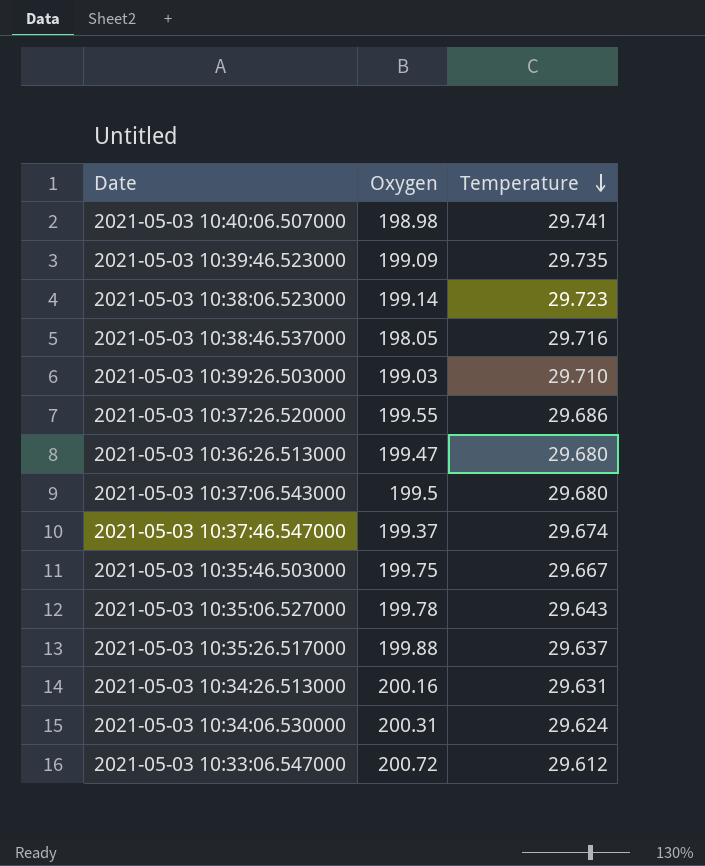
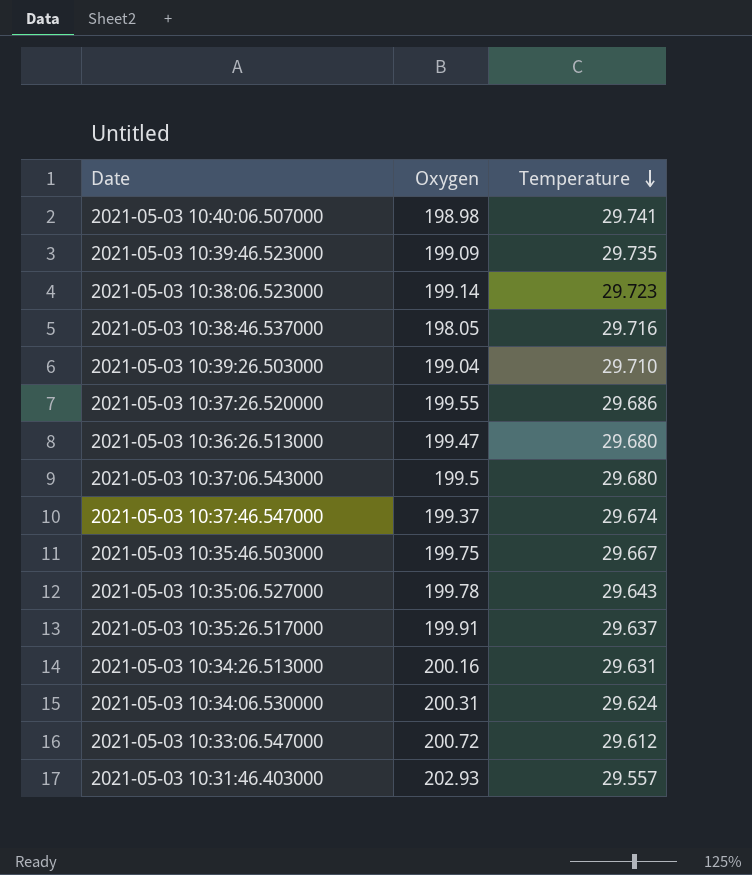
2021-05-03 10:39:26.503000 | Oxygen: 199.03 -> 199.04
2021-05-03 10:35:26.517000 | Oxygen: 199.88 -> 199.91
row 2021-05-03 10:31:46.403000: none -> 202.93 | 29.557

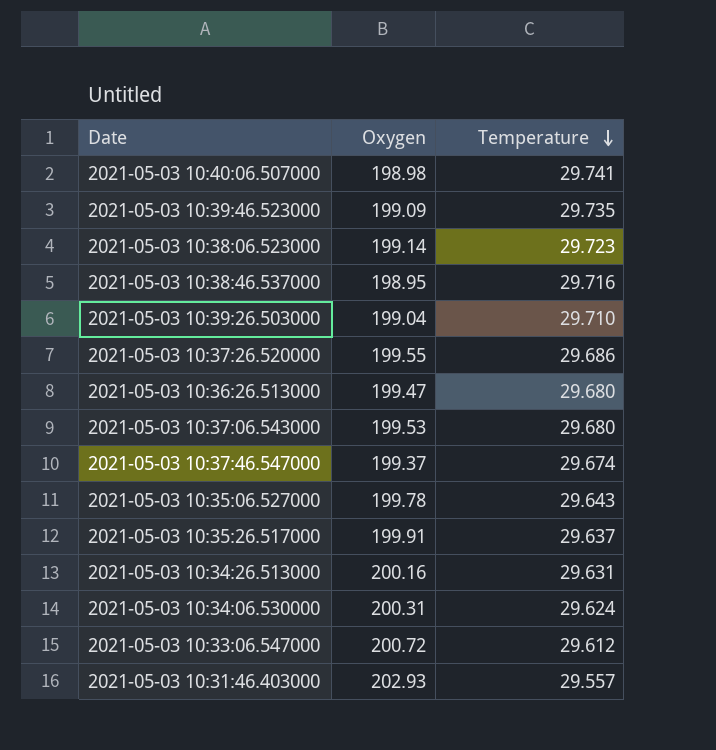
row 2021-05-03 10:35:46.503000: 199.75 | 29.667 -> none
2021-05-03 10:38:46.537000 | Oxygen: 198.05 -> 198.95
2021-05-03 10:37:06.543000 | Oxygen: 199.5 -> 199.53

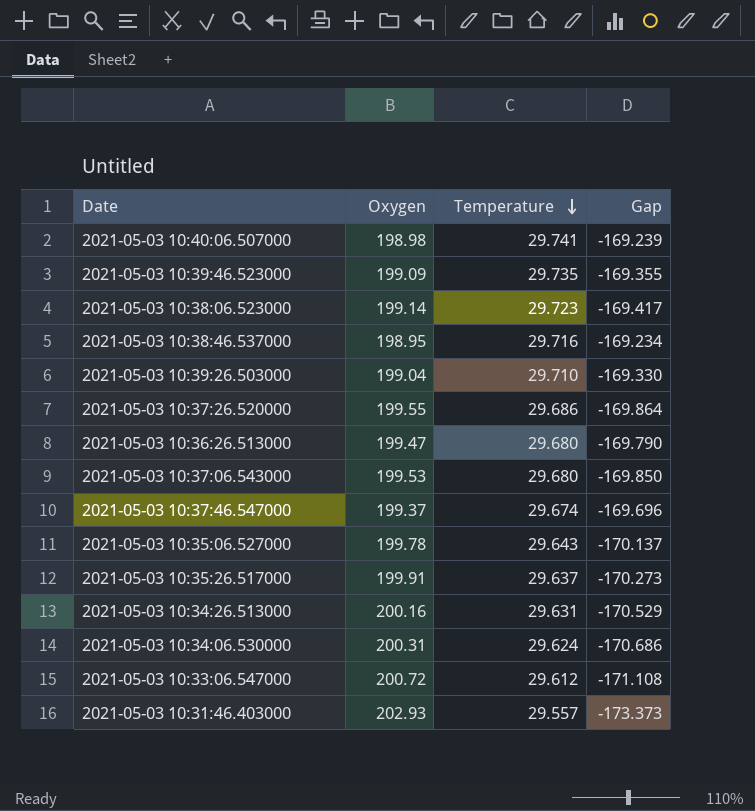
column Gap | formula: none -> [Temperature] - [Oxygen]

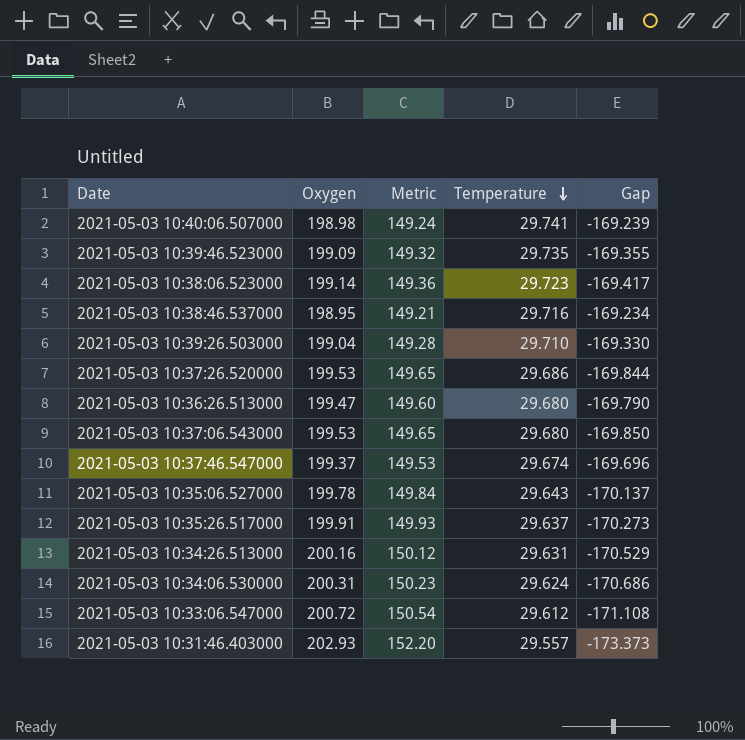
column Metric | formula: none -> [Oxygen] * 0.75
2021-05-03 10:37:26.520000 | Oxygen: 199.55 -> 199.53
2021-05-03 10:37:26.520000 | Gap: -169.864 -> -169.844

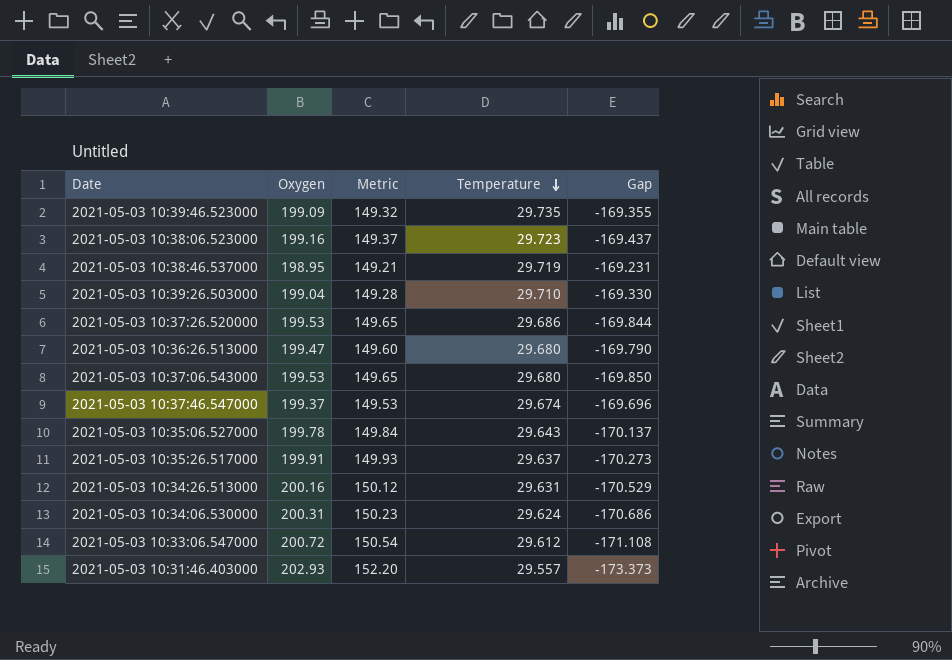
row 2021-05-03 10:40:06.507000: 198.98 | 149.24 | 29.741 | -169.239 -> none
2021-05-03 10:38:06.523000 | Oxygen: 199.14 -> 199.16
2021-05-03 10:38:06.523000 | Metric: 149.36 -> 149.37
2021-05-03 10:38:06.523000 | Gap: -169.417 -> -169.437
2021-05-03 10:38:46.537000 | Temperature: 29.716 -> 29.719
2021-05-03 10:38:46.537000 | Gap: -169.234 -> -169.231

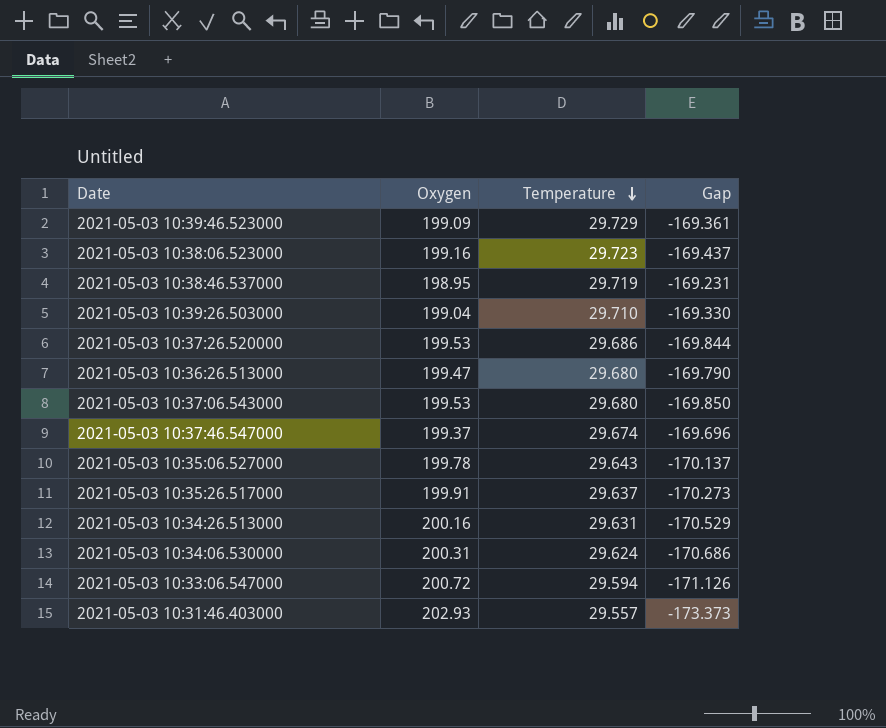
column Metric | formula: [Oxygen] * 0.75 -> none
2021-05-03 10:39:46.523000 | Temperature: 29.735 -> 29.729
2021-05-03 10:39:46.523000 | Gap: -169.355 -> -169.361
2021-05-03 10:33:06.547000 | Temperature: 29.612 -> 29.594
2021-05-03 10:33:06.547000 | Gap: -171.108 -> -171.126

